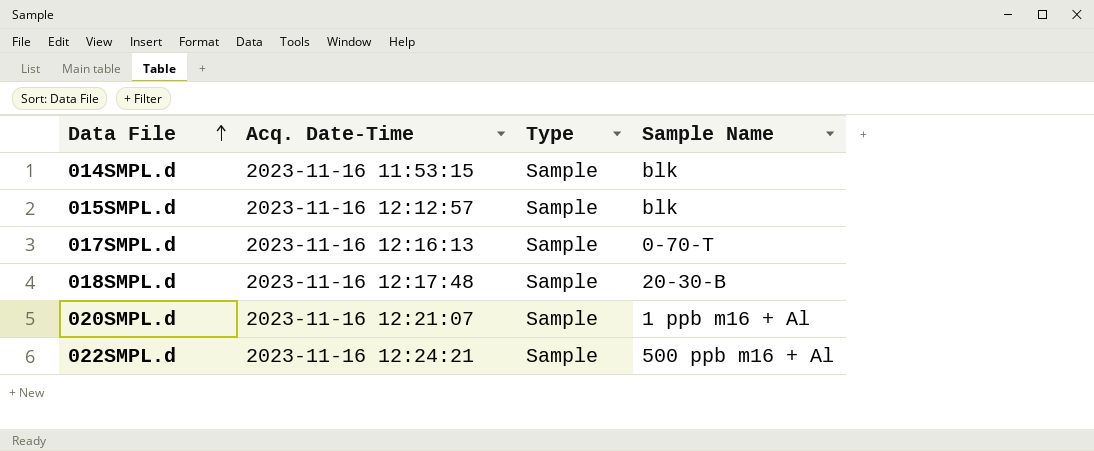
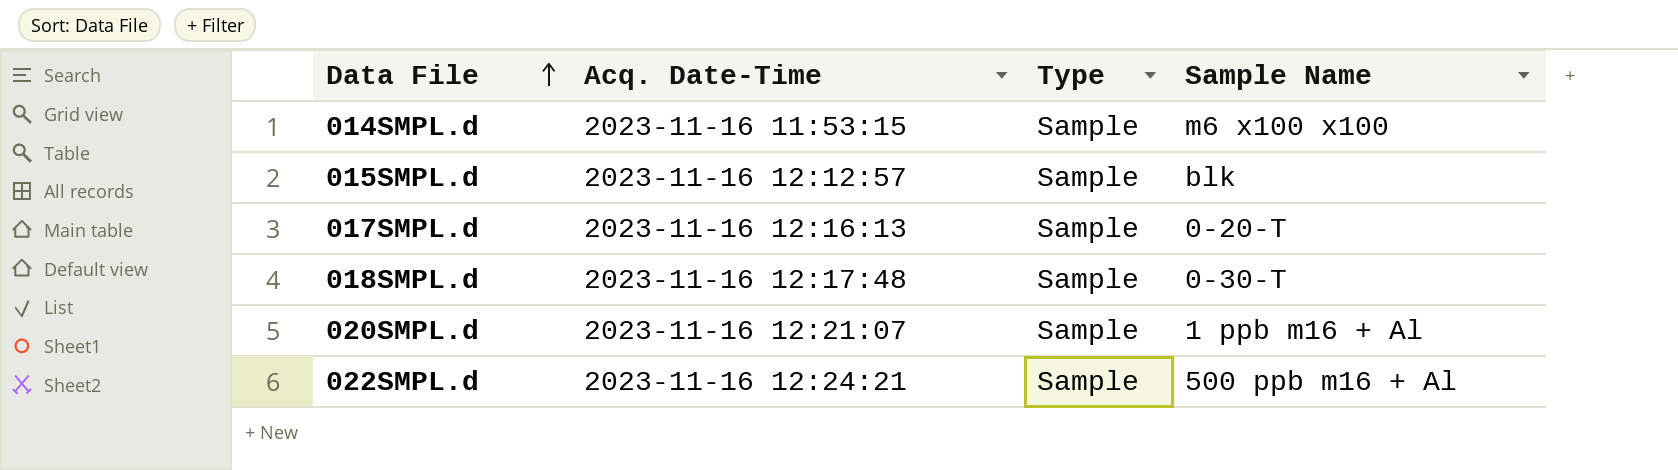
014SMPL.d | Sample Name: blk -> m6 x100 x100
017SMPL.d | Sample Name: 0-70-T -> 0-20-T
018SMPL.d | Sample Name: 20-30-B -> 0-30-T

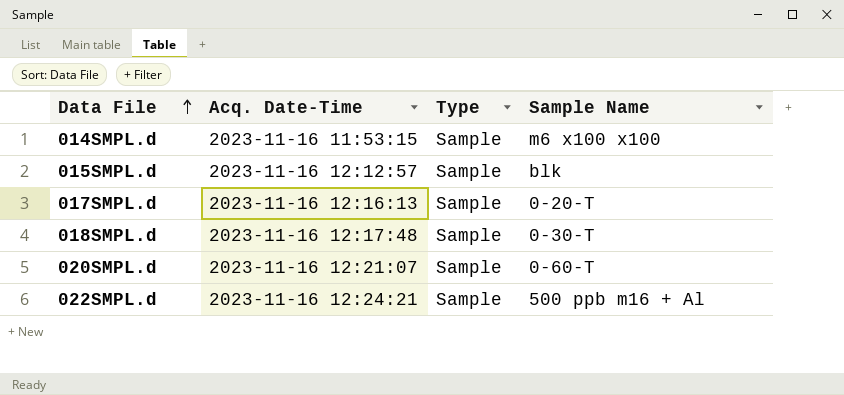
020SMPL.d | Sample Name: 1 ppb m16 + Al -> 0-60-T

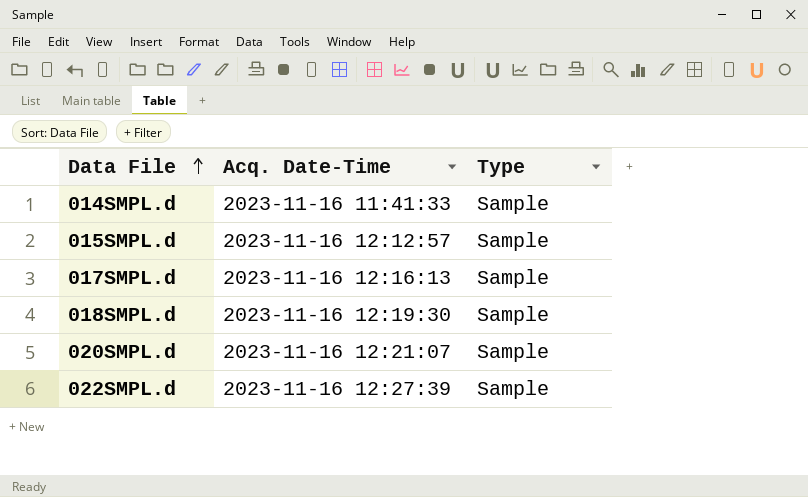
column Sample Name | position: 4 -> none
014SMPL.d | Acq. Date-Time: 2023-11-16 11:53:15 -> 2023-11-16 11:41:33
018SMPL.d | Acq. Date-Time: 2023-11-16 12:17:48 -> 2023-11-16 12:19:30
022SMPL.d | Acq. Date-Time: 2023-11-16 12:24:21 -> 2023-11-16 12:27:39

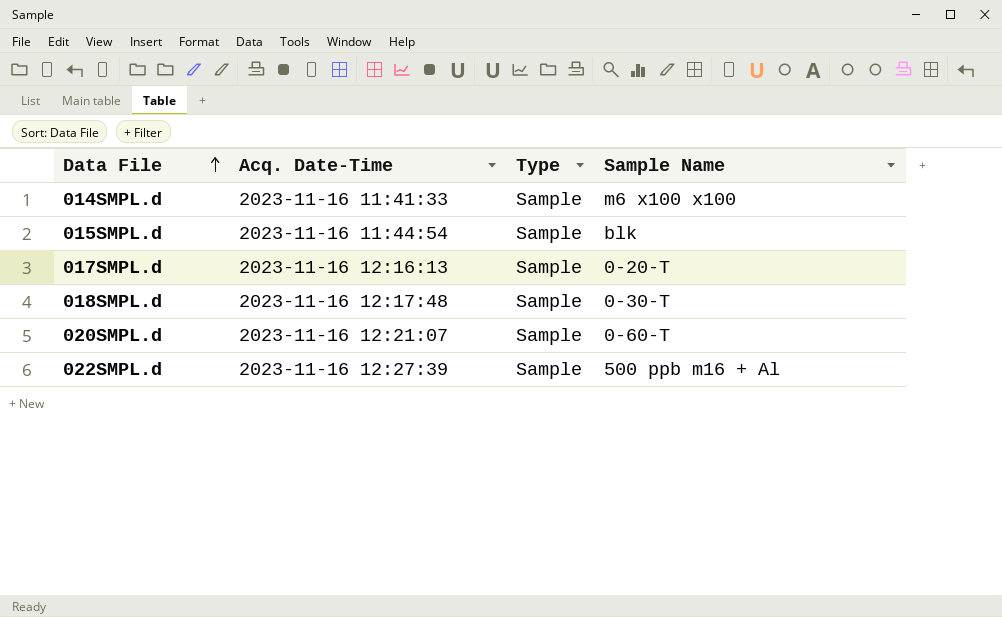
column Sample Name | position: none -> 4
015SMPL.d | Acq. Date-Time: 2023-11-16 12:12:57 -> 2023-11-16 11:44:54
018SMPL.d | Acq. Date-Time: 2023-11-16 12:19:30 -> 2023-11-16 12:17:48

